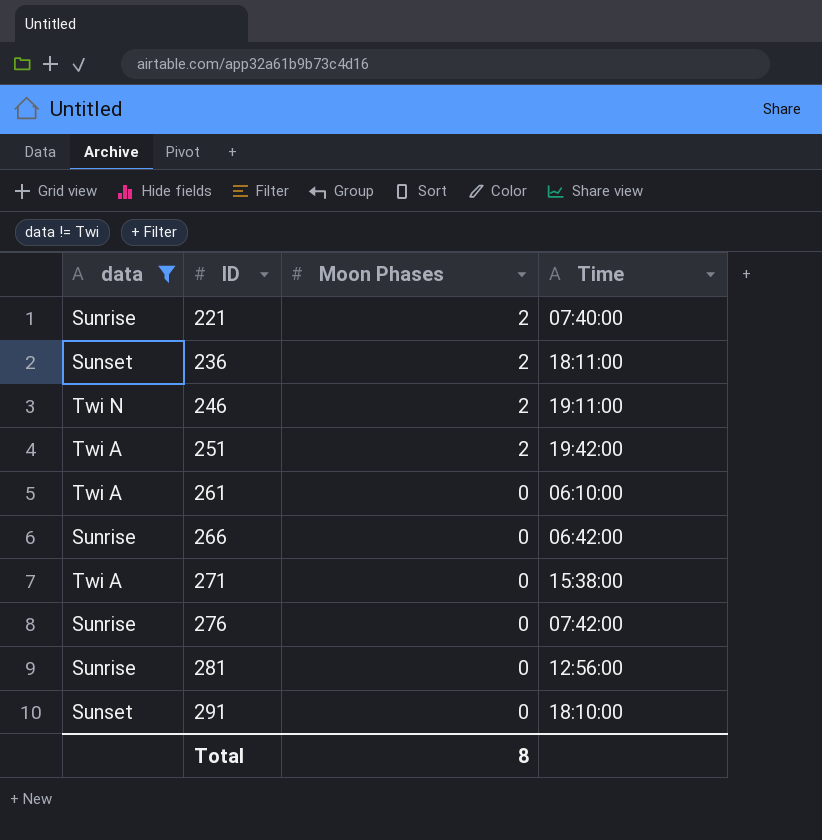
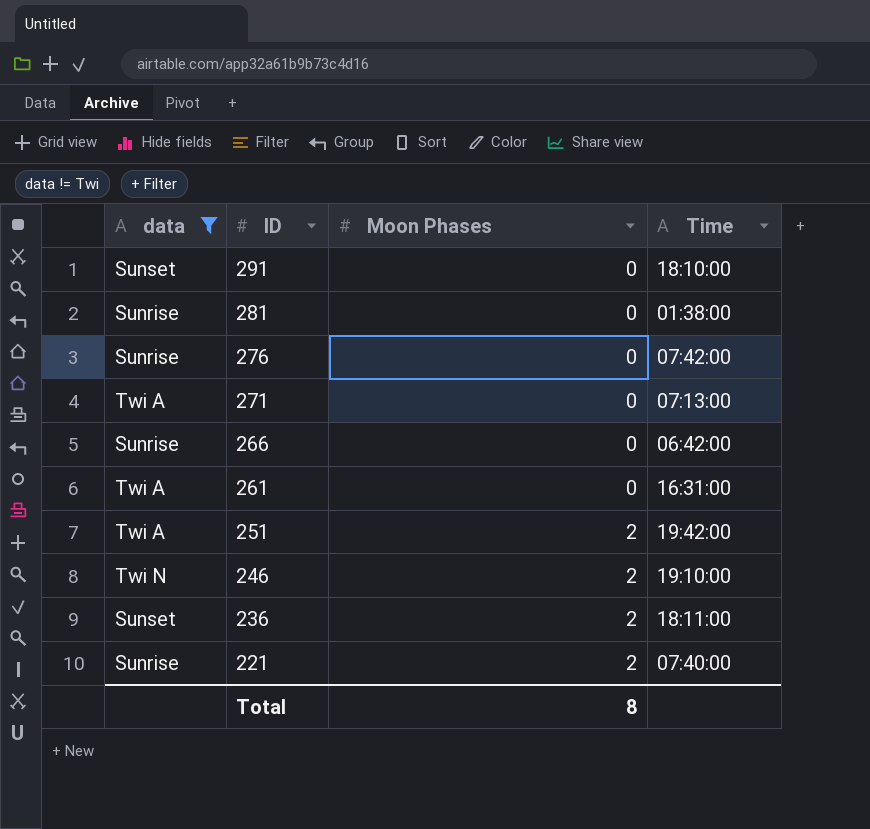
row order: ID ascending -> ID descending
281 | Time: 12:56:00 -> 01:38:00
271 | Time: 15:38:00 -> 07:13:00
261 | Time: 06:10:00 -> 16:31:00
246 | Time: 19:11:00 -> 19:10:00

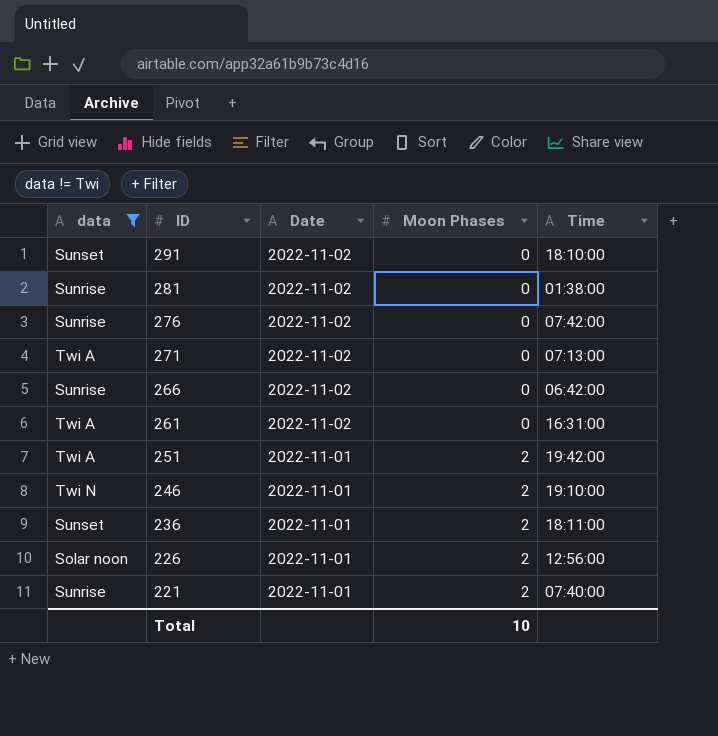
column Date | position: none -> 3
row 226: none -> Solar noon | 2022-11-01 | 2 | 12:56:00
Total | Moon Phases: 8 -> 10

